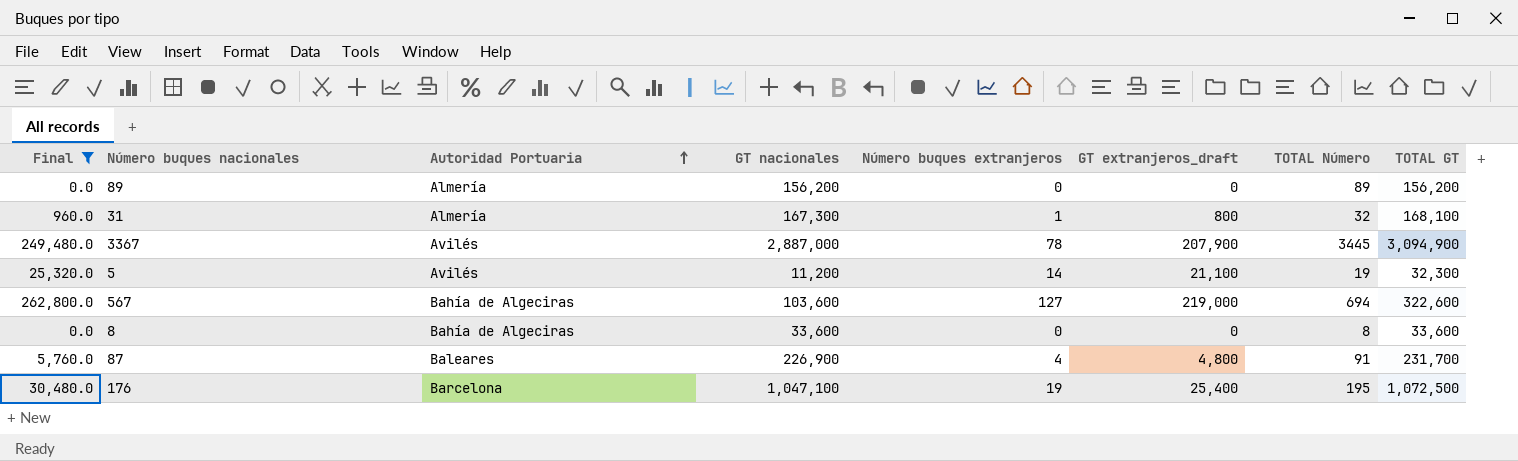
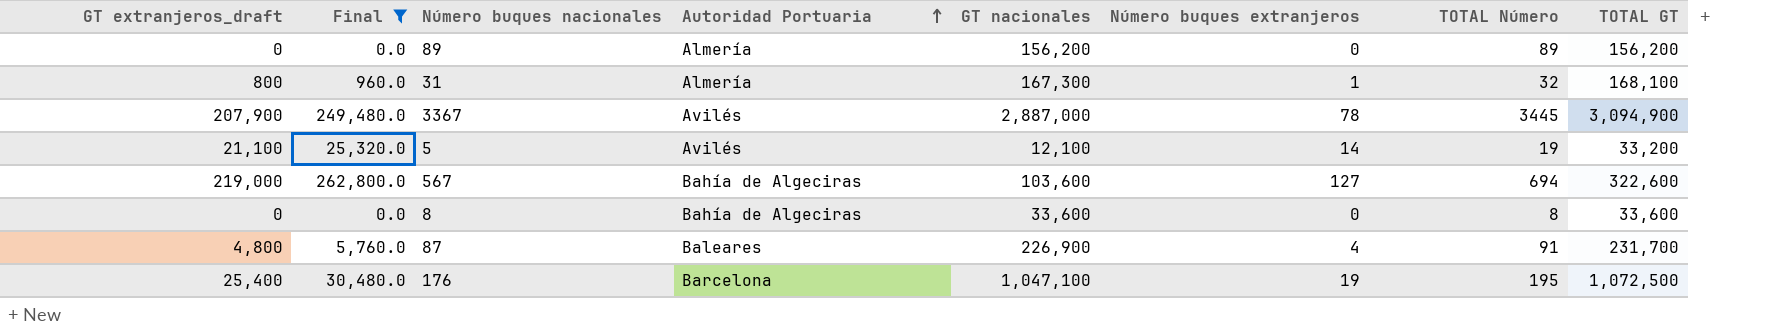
column GT extranjeros_draft | position: 6 -> 1
5 | GT nacionales: 11,200 -> 12,100
5 | TOTAL GT: 32,300 -> 33,200

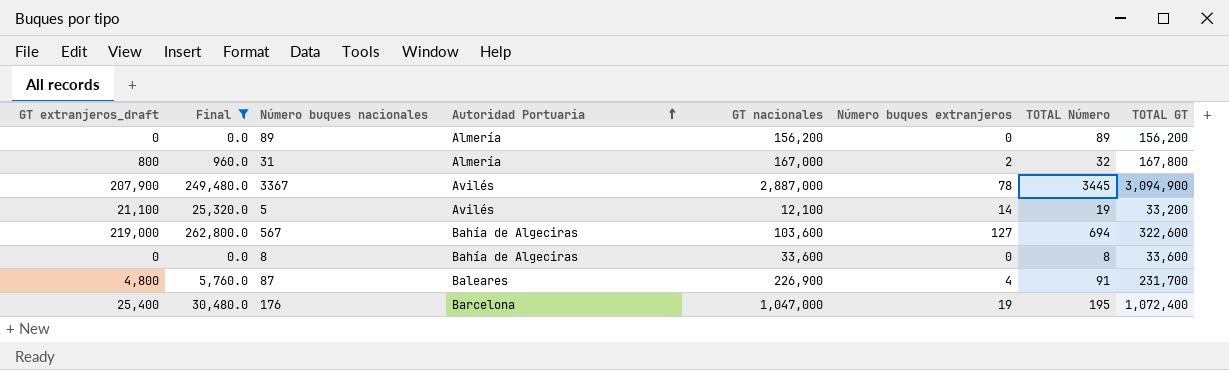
31 | GT nacionales: 167,300 -> 167,000
31 | Número buques extranjeros: 1 -> 2
31 | TOTAL GT: 168,100 -> 167,800
176 | GT nacionales: 1,047,100 -> 1,047,000
176 | TOTAL GT: 1,072,500 -> 1,072,400

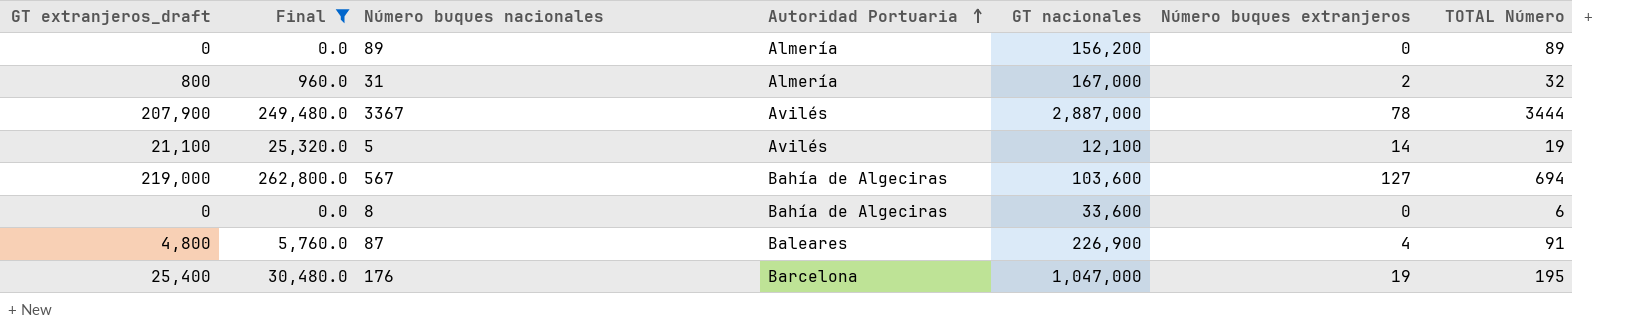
column TOTAL GT | formula: [GT extranjeros_draft] + [GT nacionales] -> none
3367 | TOTAL Número: 3445 -> 3444
8 | TOTAL Número: 8 -> 6

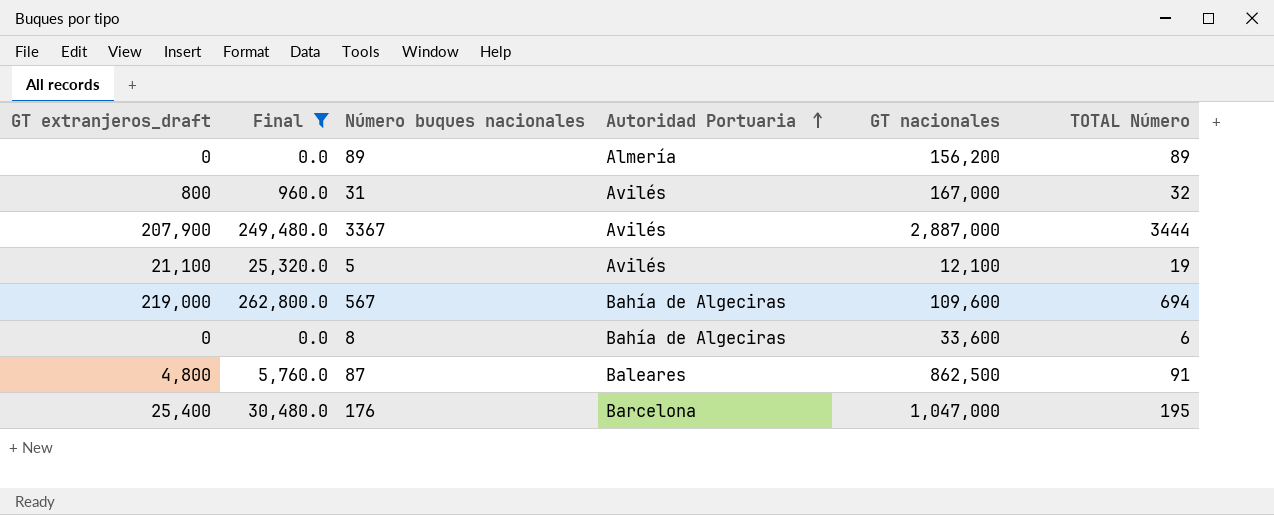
column Número buques extranjeros | position: 6 -> none
31 | Autoridad Portuaria: Almería -> Avilés
567 | GT nacionales: 103,600 -> 109,600
87 | GT nacionales: 226,900 -> 862,500

